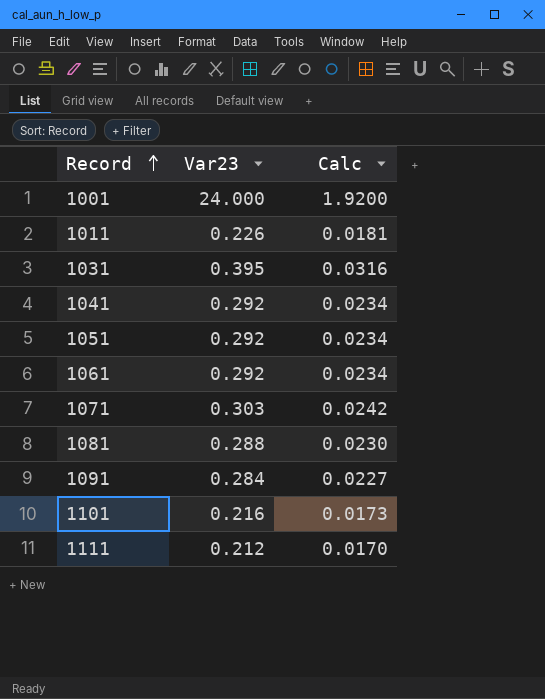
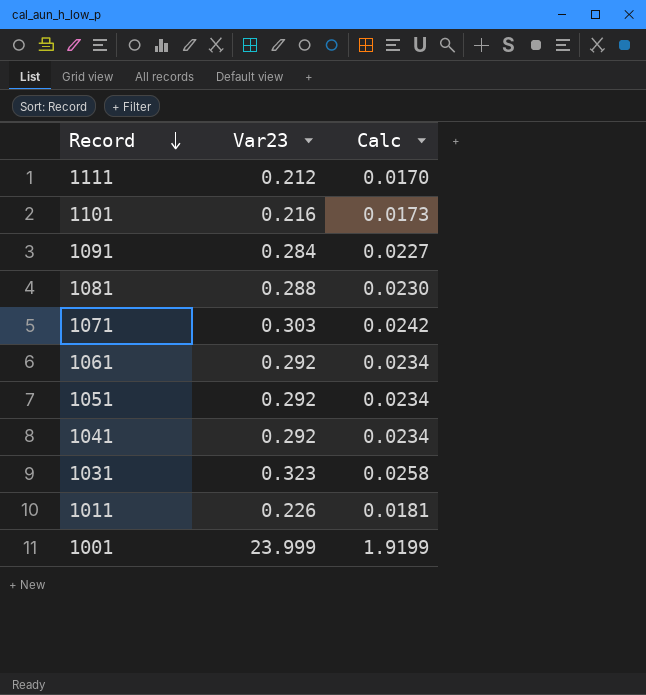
row order: Record ascending -> Record descending
1031 | Var23: 0.395 -> 0.323
1031 | Calc: 0.0316 -> 0.0258
1001 | Var23: 24.000 -> 23.999
1001 | Calc: 1.9200 -> 1.9199

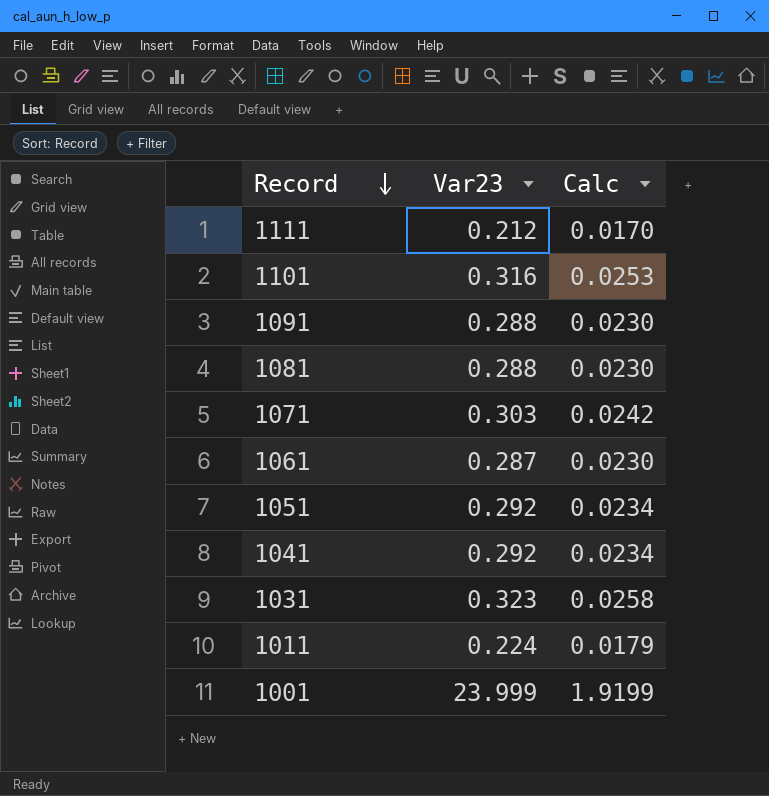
1101 | Var23: 0.216 -> 0.316
1101 | Calc: 0.0173 -> 0.0253
1091 | Var23: 0.284 -> 0.288
1091 | Calc: 0.0227 -> 0.0230
1061 | Var23: 0.292 -> 0.287
1061 | Calc: 0.0234 -> 0.0230
1011 | Var23: 0.226 -> 0.224
1011 | Calc: 0.0181 -> 0.0179

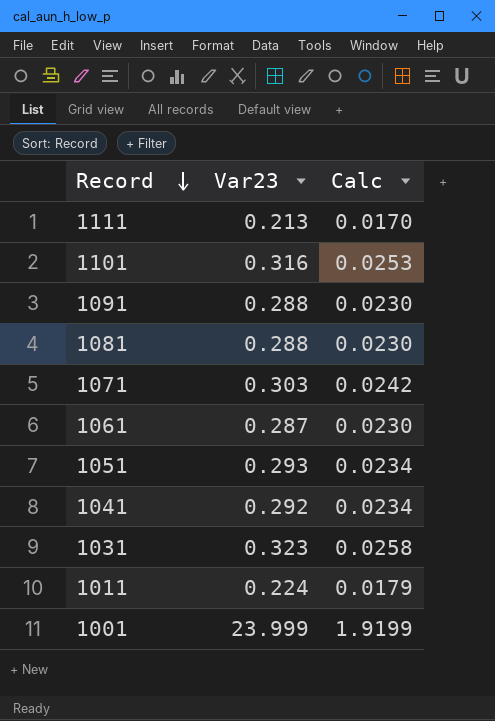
1111 | Var23: 0.212 -> 0.213
1051 | Var23: 0.292 -> 0.293

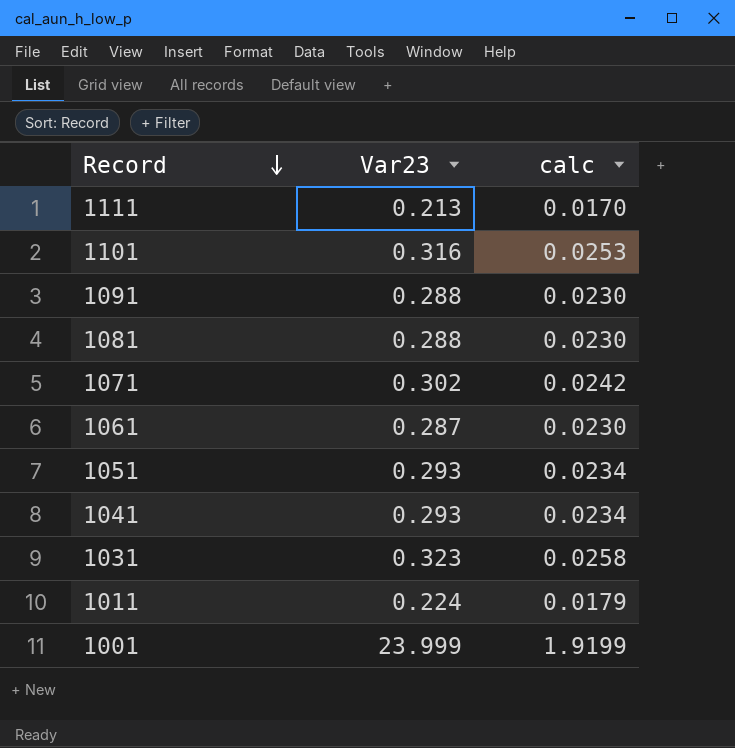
column name: Calc -> calc
1071 | Var23: 0.303 -> 0.302
1041 | Var23: 0.292 -> 0.293

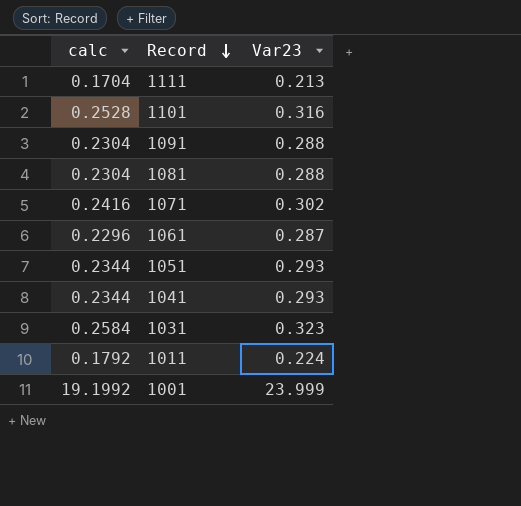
column calc | formula: [Var23] * 0.08 -> [Var23] * 0.8
column calc | position: 3 -> 1

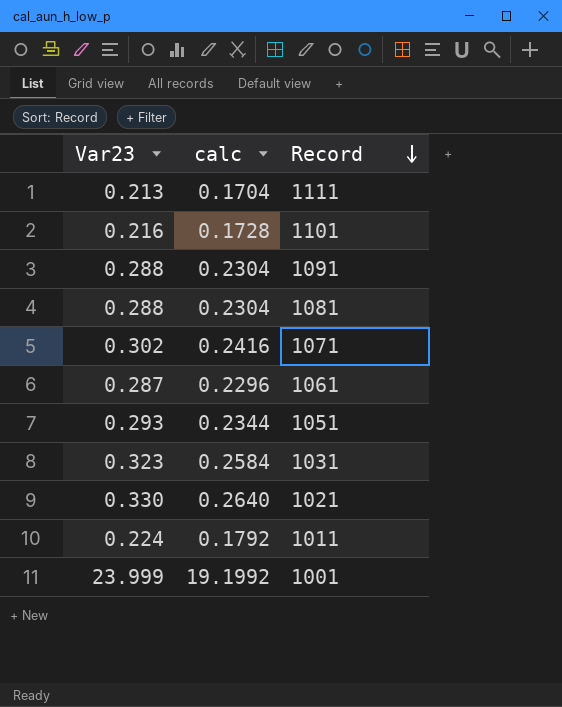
column Var23 | position: 3 -> 1
row 1041: 0.2344 | 0.293 -> none
1101 | Var23: 0.316 -> 0.216
1101 | calc: 0.2528 -> 0.1728
row 1021: none -> 0.330 | 0.2640

